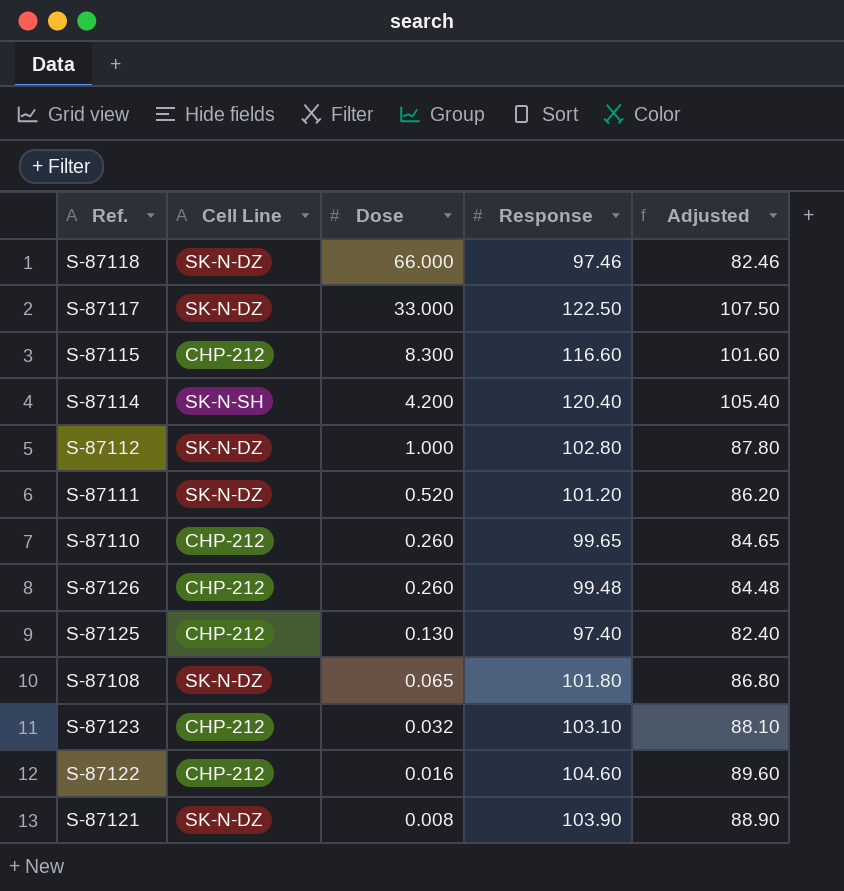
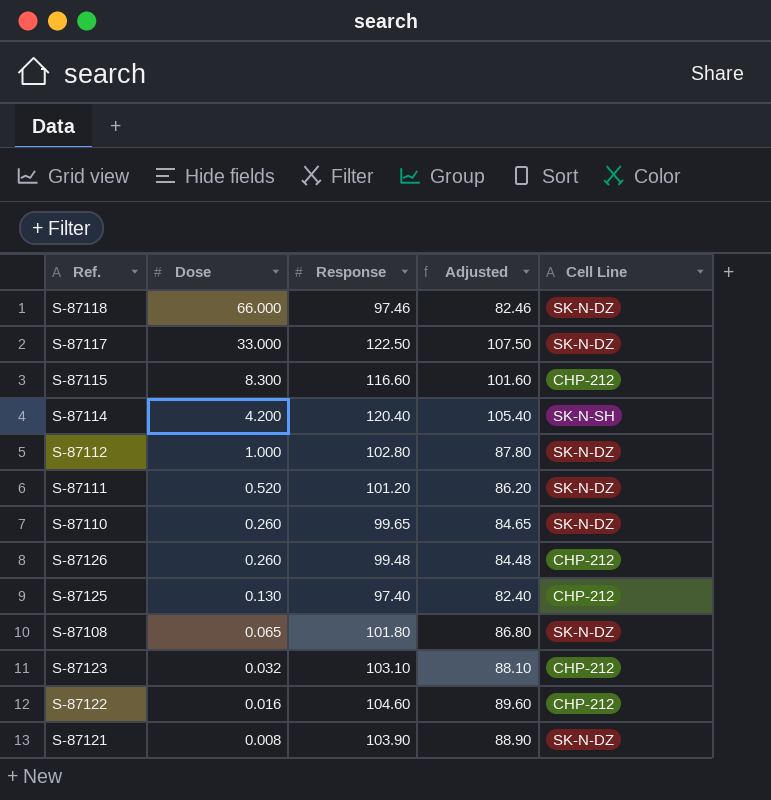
column Cell Line | position: 2 -> 5
S-87110 | Cell Line: CHP-212 -> SK-N-DZ

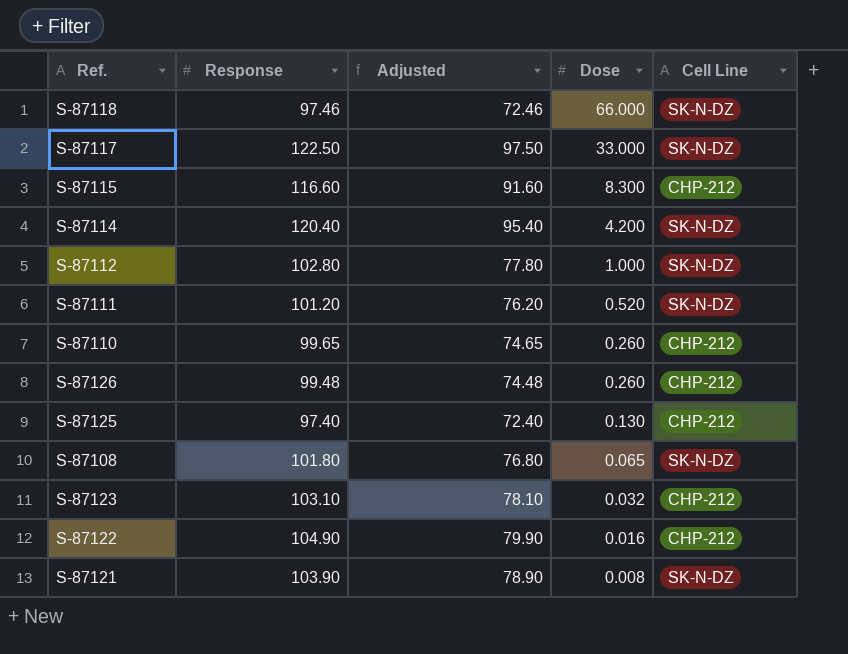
column Adjusted | formula: [Response] - 15 -> [Response] - 25
column Dose | position: 2 -> 4
S-87114 | Cell Line: SK-N-SH -> SK-N-DZ
S-87110 | Cell Line: SK-N-DZ -> CHP-212
S-87122 | Response: 104.60 -> 104.90

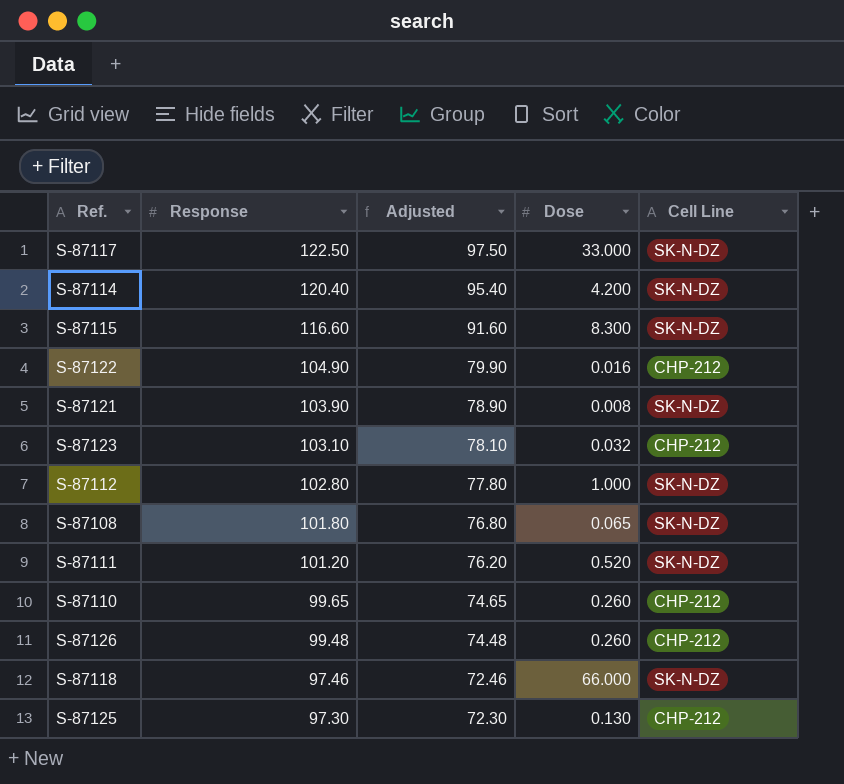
row order: Dose descending -> Response descending
S-87115 | Cell Line: CHP-212 -> SK-N-DZ
S-87125 | Response: 97.40 -> 97.30
S-87125 | Adjusted: 72.40 -> 72.30

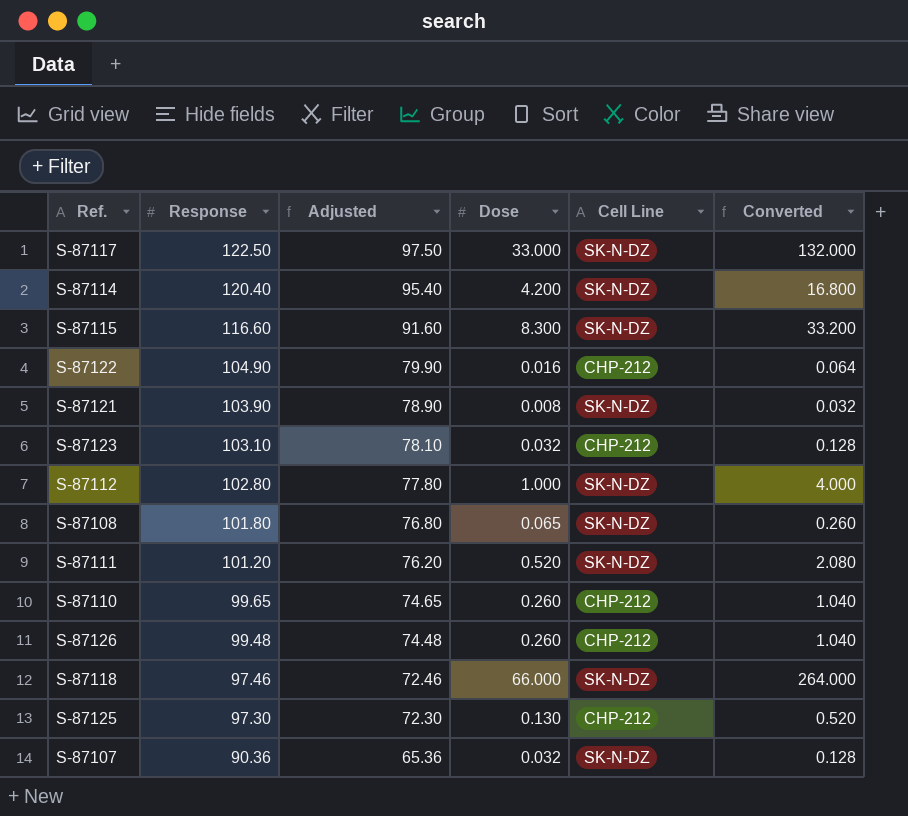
column Converted | formula: none -> [Dose] * 4
row S-87107: none -> 90.36 | 65.36 | 0.032 | SK-N-DZ | 0.128

